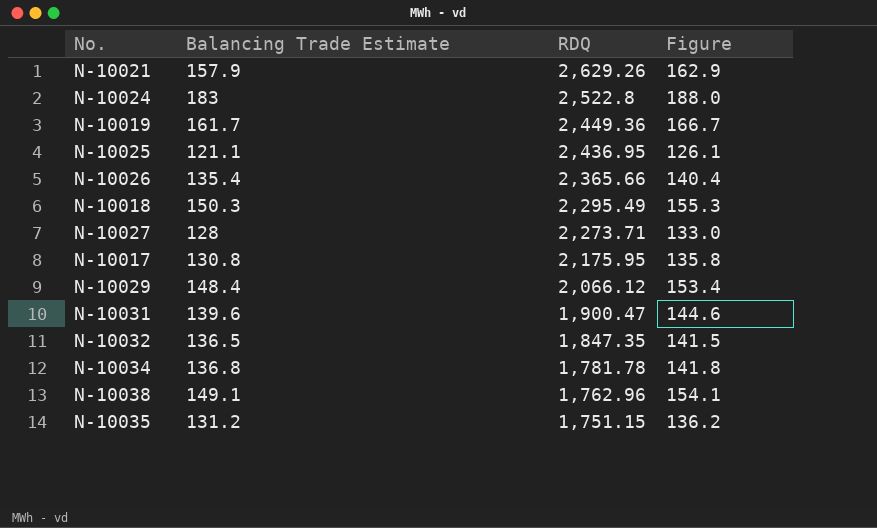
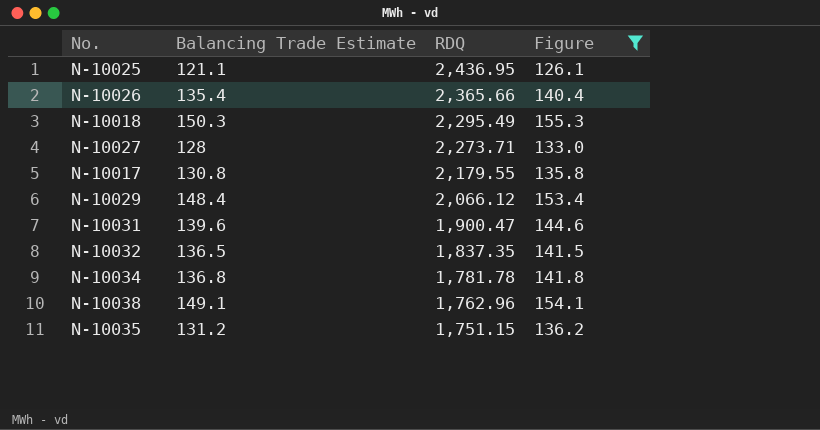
filter: none -> Figure <= 155.3
N-10017 | RDQ: 2,175.95 -> 2,179.55
N-10032 | RDQ: 1,847.35 -> 1,837.35

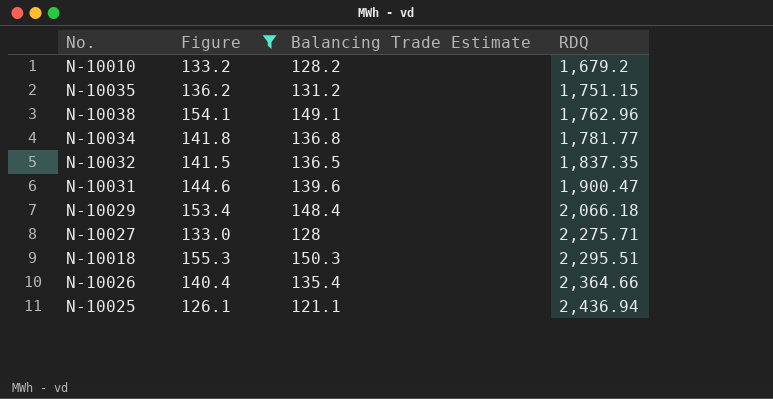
row order: RDQ descending -> RDQ ascending
column Figure | position: 4 -> 2
row N-10017: 130.8 | 2,179.55 | 135.8 -> none
row N-10010: none -> 133.2 | 128.2 | 1,679.2
N-10034 | RDQ: 1,781.78 -> 1,781.77
N-10029 | RDQ: 2,066.12 -> 2,066.18
N-10027 | RDQ: 2,273.71 -> 2,275.71
N-10018 | RDQ: 2,295.49 -> 2,295.51
N-10026 | RDQ: 2,365.66 -> 2,364.66
N-10025 | RDQ: 2,436.95 -> 2,436.94

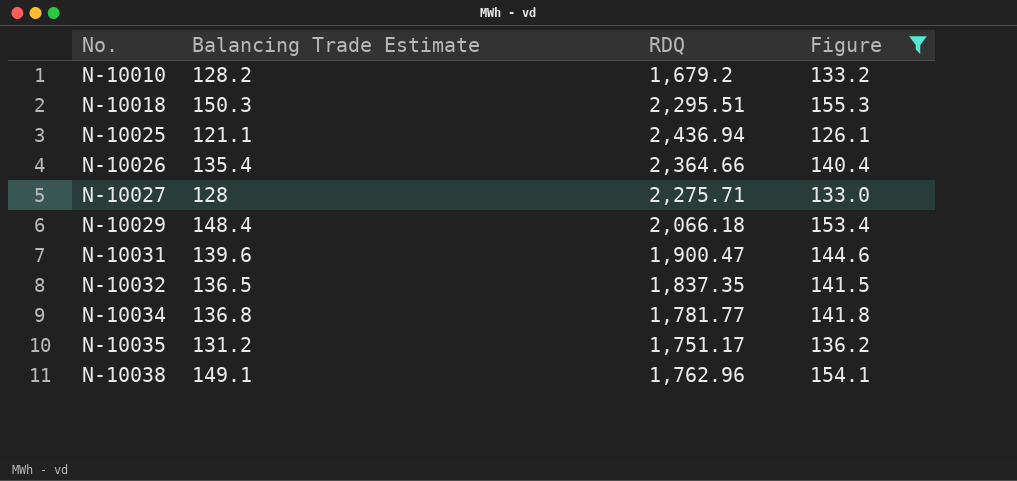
row order: RDQ ascending -> No. ascending
column Figure | position: 2 -> 4
N-10035 | RDQ: 1,751.15 -> 1,751.17

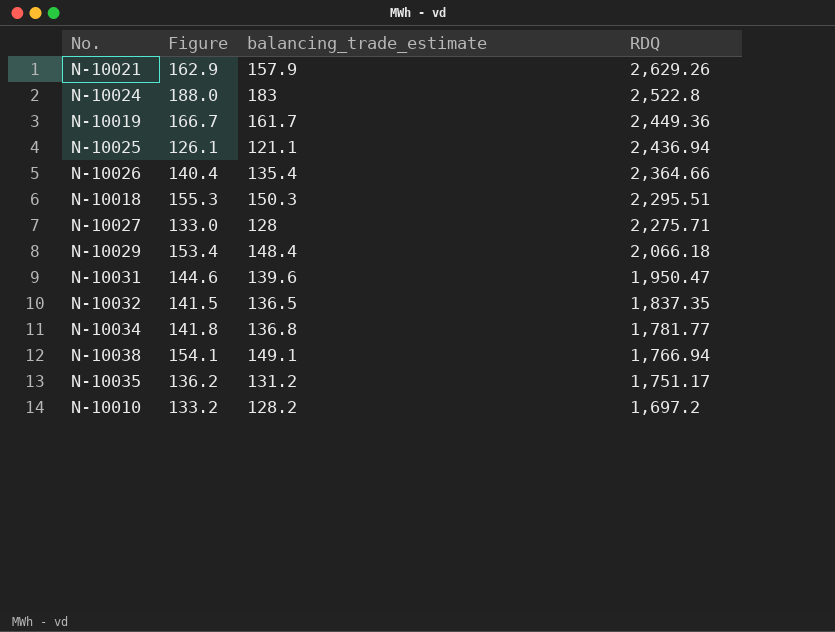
filter: Figure <= 155.3 -> none
row order: No. ascending -> RDQ descending
column Figure | position: 4 -> 2
column name: Balancing Trade Estimate -> balancing_trade_estimate
N-10031 | RDQ: 1,900.47 -> 1,950.47
N-10038 | RDQ: 1,762.96 -> 1,766.94
N-10010 | RDQ: 1,679.2 -> 1,697.2

